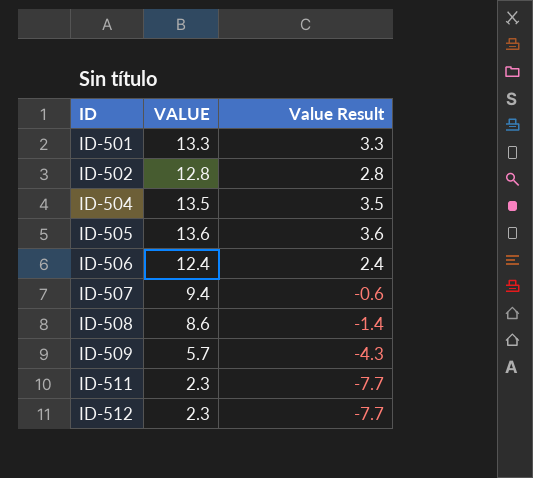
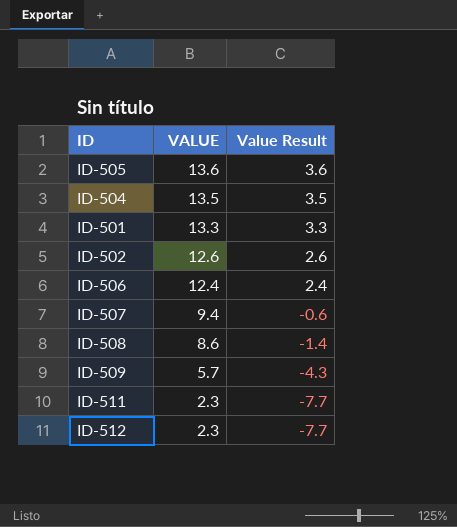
row order: ID ascending -> VALUE descending
ID-502 | VALUE: 12.8 -> 12.6
ID-502 | Value Result: 2.8 -> 2.6

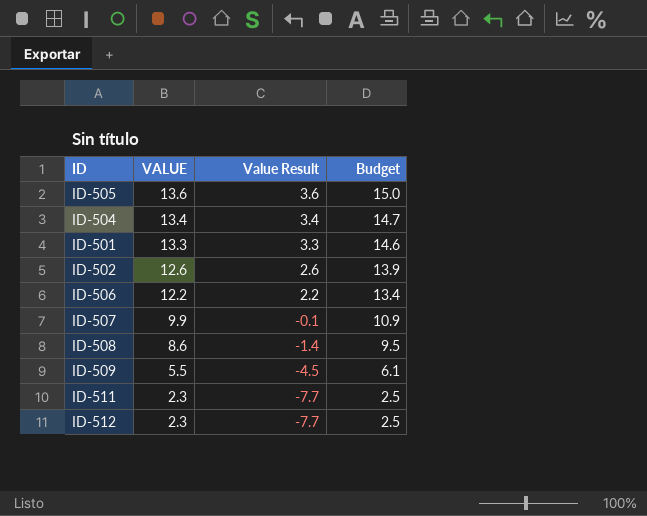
column Budget | formula: none -> [VALUE] * 1.1
ID-504 | VALUE: 13.5 -> 13.4
ID-504 | Value Result: 3.5 -> 3.4
ID-506 | VALUE: 12.4 -> 12.2
ID-506 | Value Result: 2.4 -> 2.2
ID-507 | VALUE: 9.4 -> 9.9
ID-507 | Value Result: -0.6 -> -0.1
ID-509 | VALUE: 5.7 -> 5.5
ID-509 | Value Result: -4.3 -> -4.5

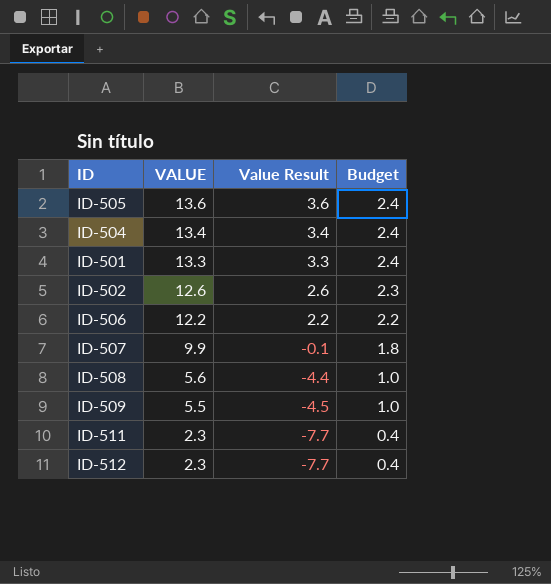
column Budget | formula: [VALUE] * 1.1 -> [VALUE] * 0.18
ID-508 | VALUE: 8.6 -> 5.6
ID-508 | Value Result: -1.4 -> -4.4

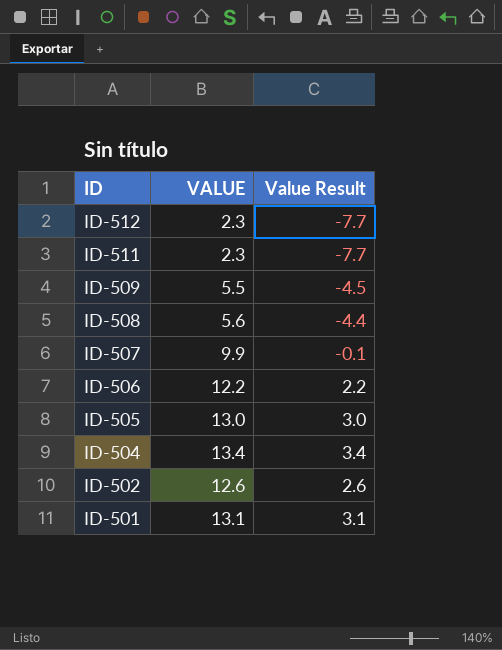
row order: VALUE descending -> ID descending
column Budget | formula: [VALUE] * 0.18 -> none
ID-505 | VALUE: 13.6 -> 13.0
ID-505 | Value Result: 3.6 -> 3.0
ID-501 | VALUE: 13.3 -> 13.1
ID-501 | Value Result: 3.3 -> 3.1

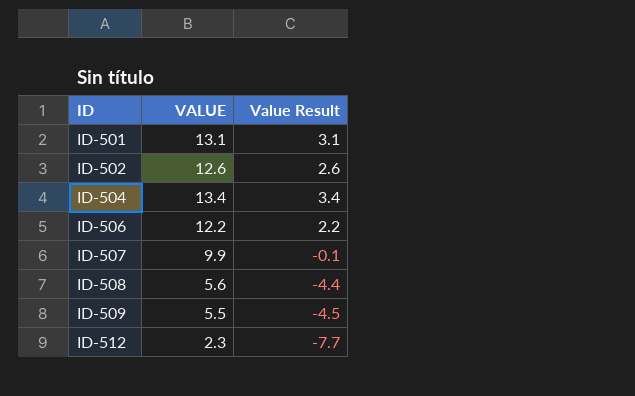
row order: ID descending -> ID ascending
row ID-511: 2.3 | -7.7 -> none
row ID-505: 13.0 | 3.0 -> none

